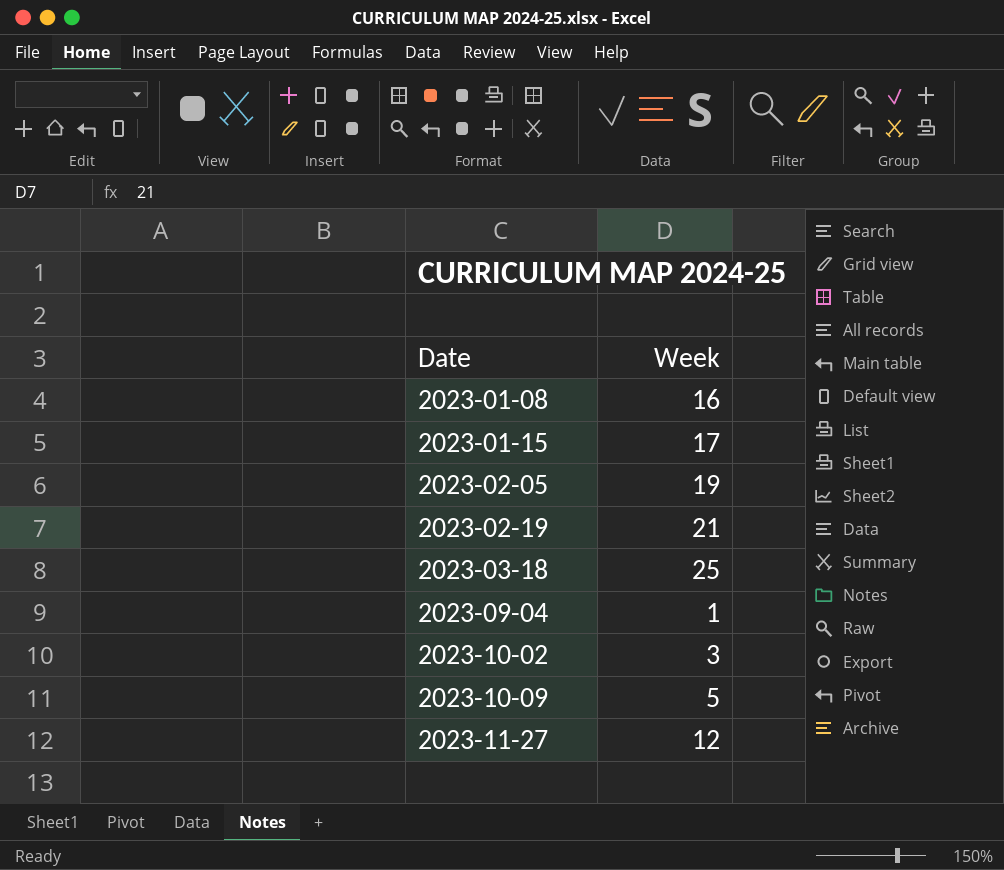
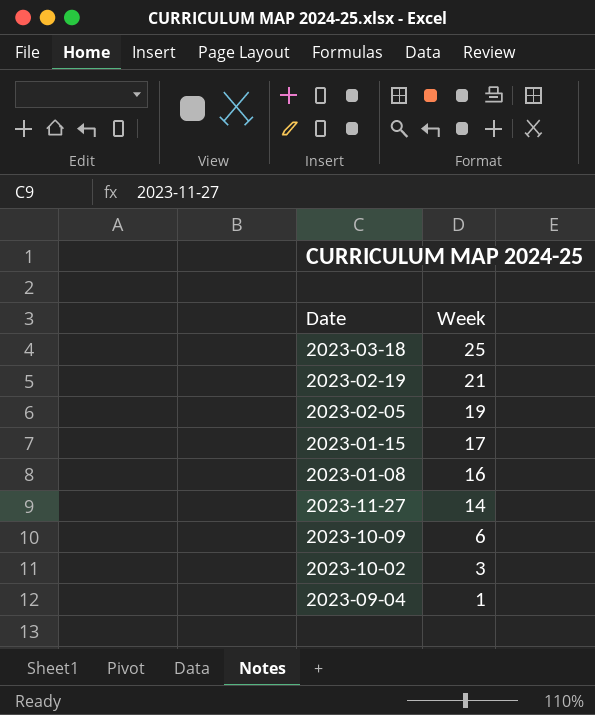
row order: Date ascending -> Week descending
2023-11-27 | Week: 12 -> 14
2023-10-09 | Week: 5 -> 6

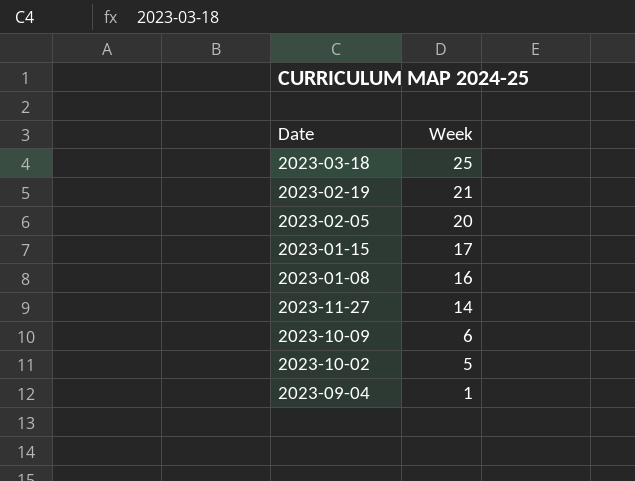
2023-02-05 | Week: 19 -> 20
2023-10-02 | Week: 3 -> 5

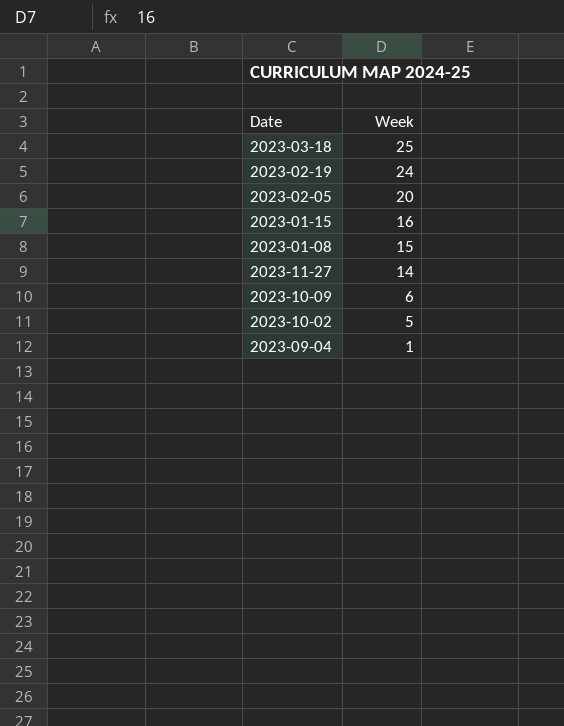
2023-02-19 | Week: 21 -> 24
2023-01-15 | Week: 17 -> 16
2023-01-08 | Week: 16 -> 15

